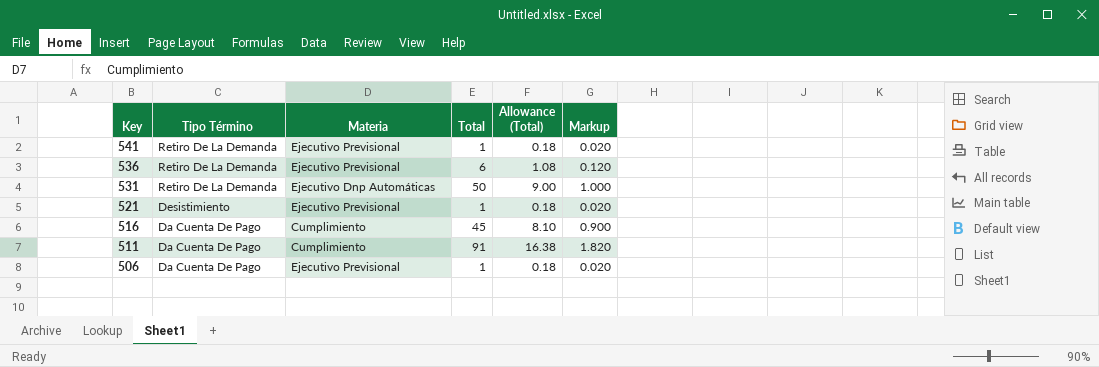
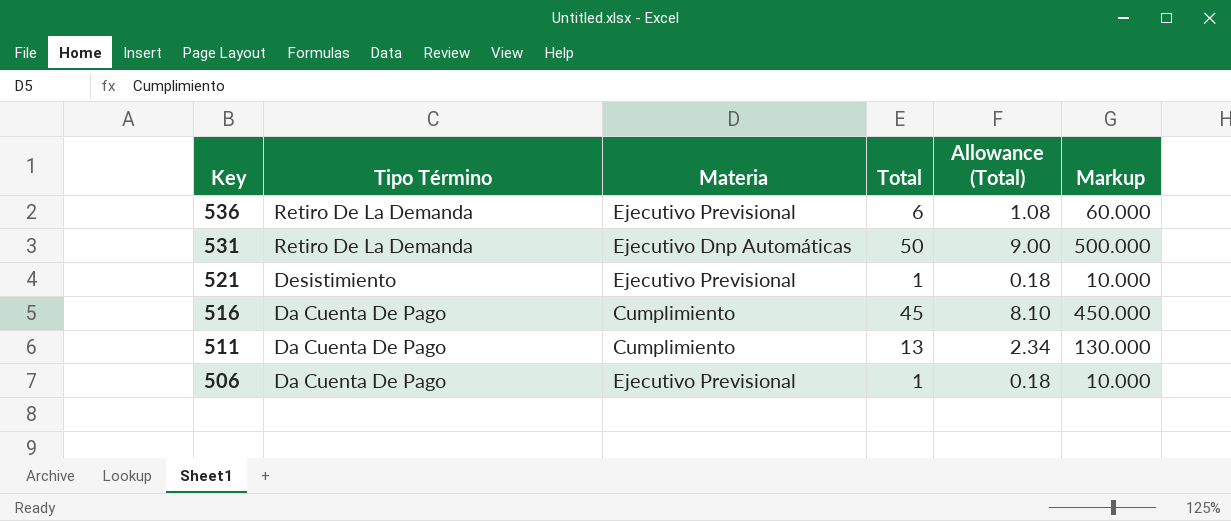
column Markup | formula: [Total] * 0.02 -> [Total] * 10
row 541: Retiro De La Demanda | Ejecutivo Previsional | 1 | 0.18 | 0.020 -> none
511 | Total: 91 -> 13
511 | Allowance (Total): 16.38 -> 2.34

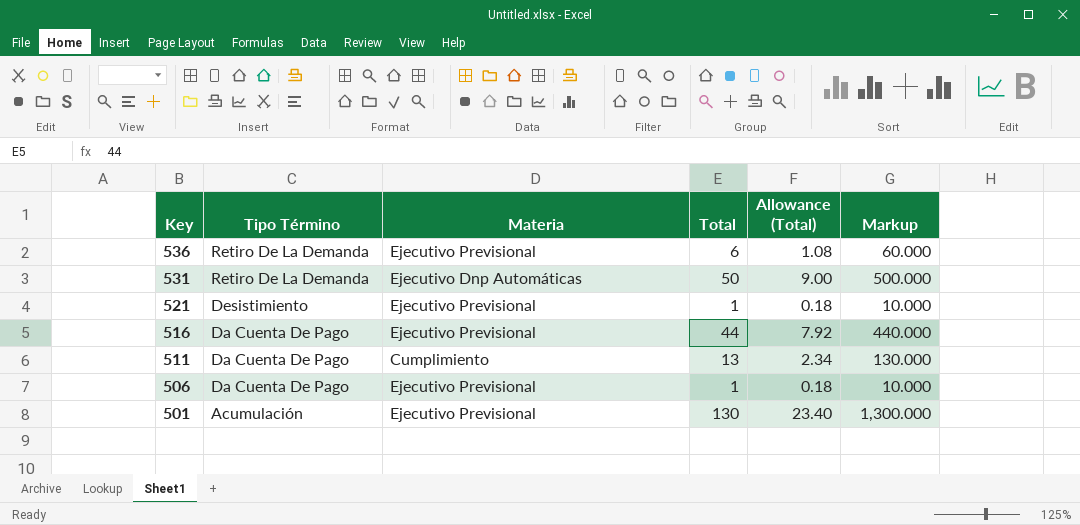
516 | Materia: Cumplimiento -> Ejecutivo Previsional
516 | Total: 45 -> 44
516 | Allowance (Total): 8.10 -> 7.92
516 | Markup: 450.000 -> 440.000
row 501: none -> Acumulación | Ejecutivo Previsional | 130 | 23.40 | 1,300.000

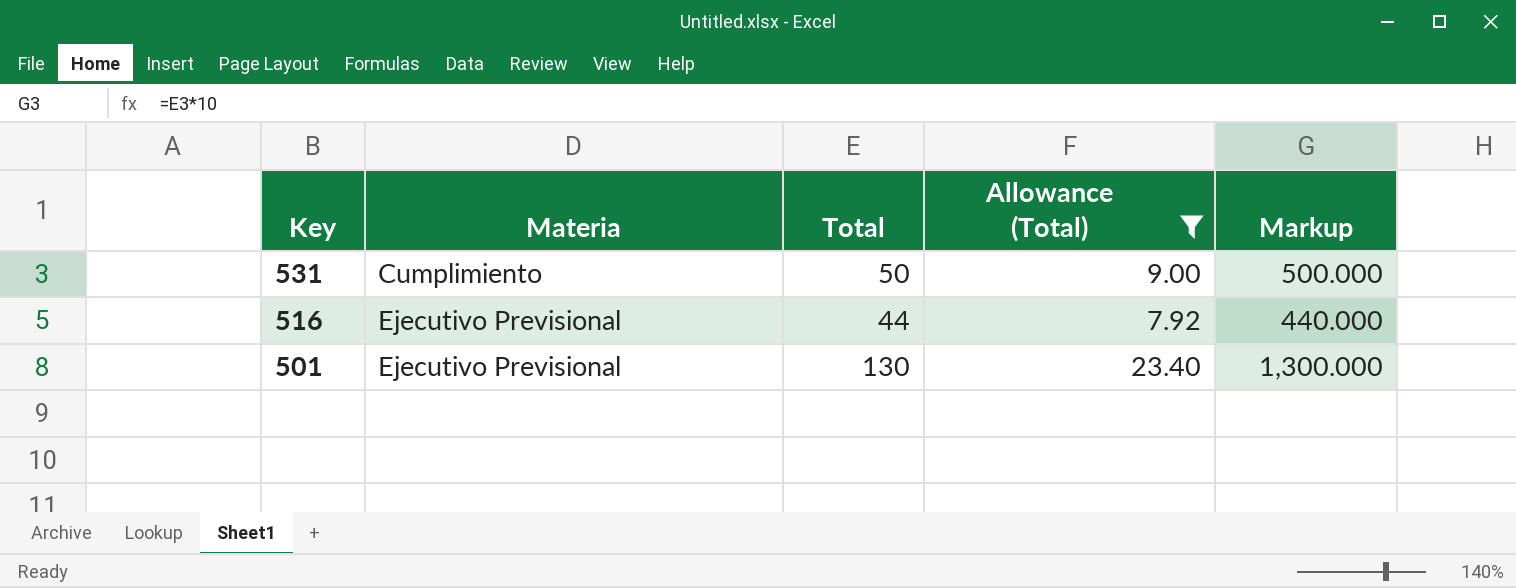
filter: none -> Allowance (Total) >= 7.92
column Tipo Término | position: 2 -> none
531 | Materia: Ejecutivo Dnp Automáticas -> Cumplimiento

